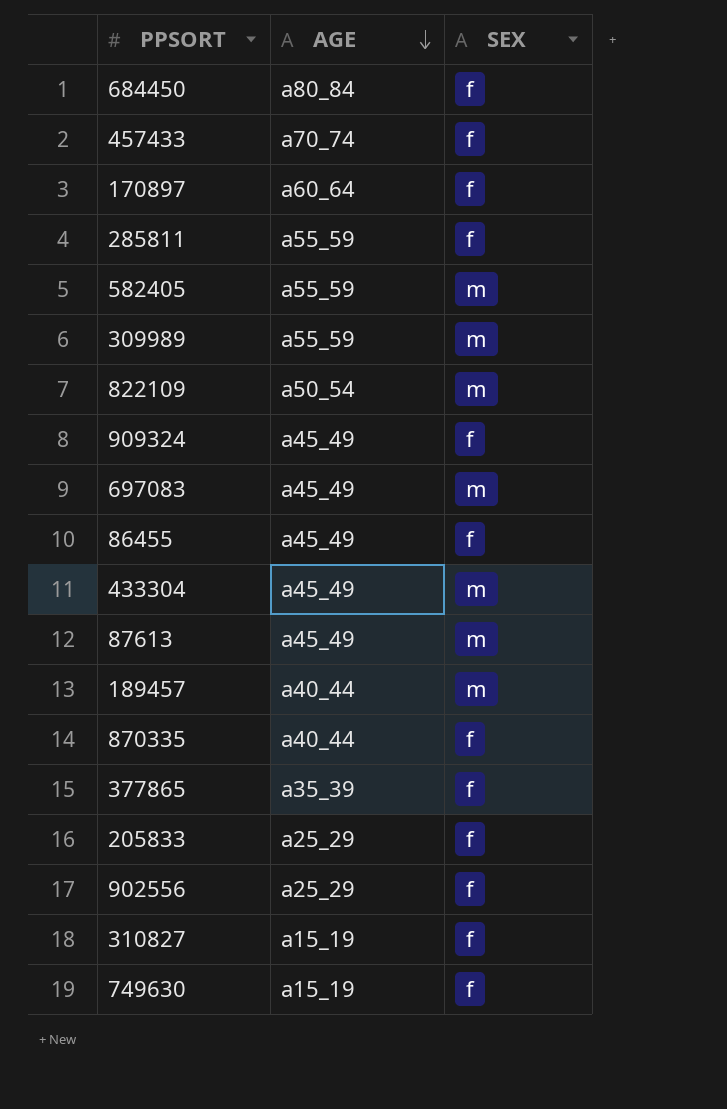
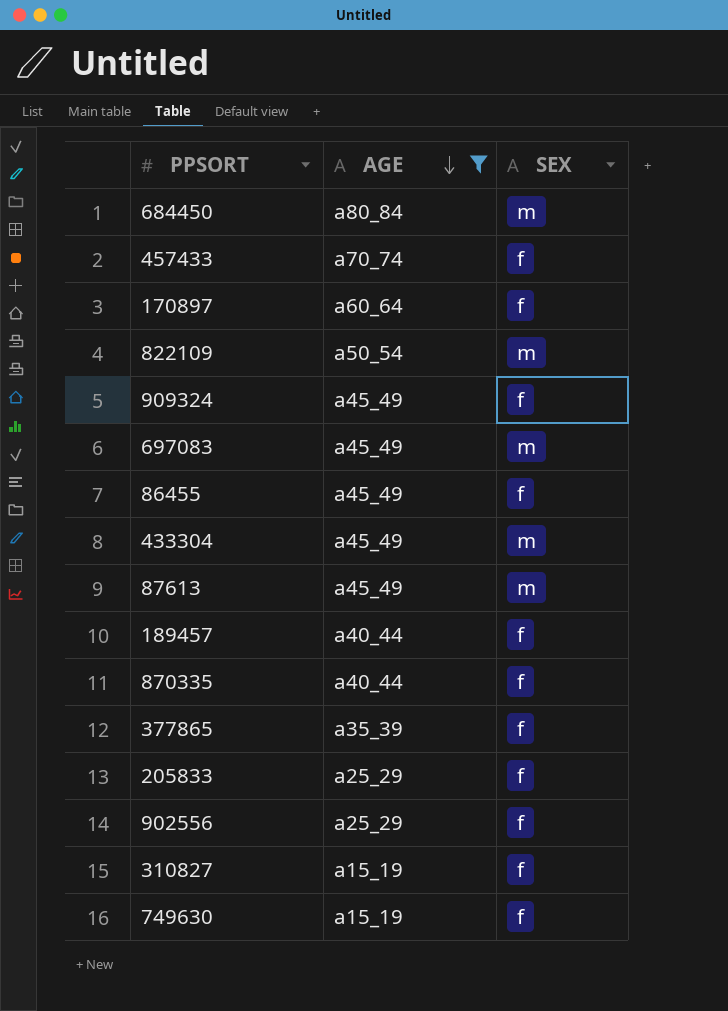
filter: none -> AGE != a55_59
684450 | SEX: f -> m
189457 | SEX: m -> f

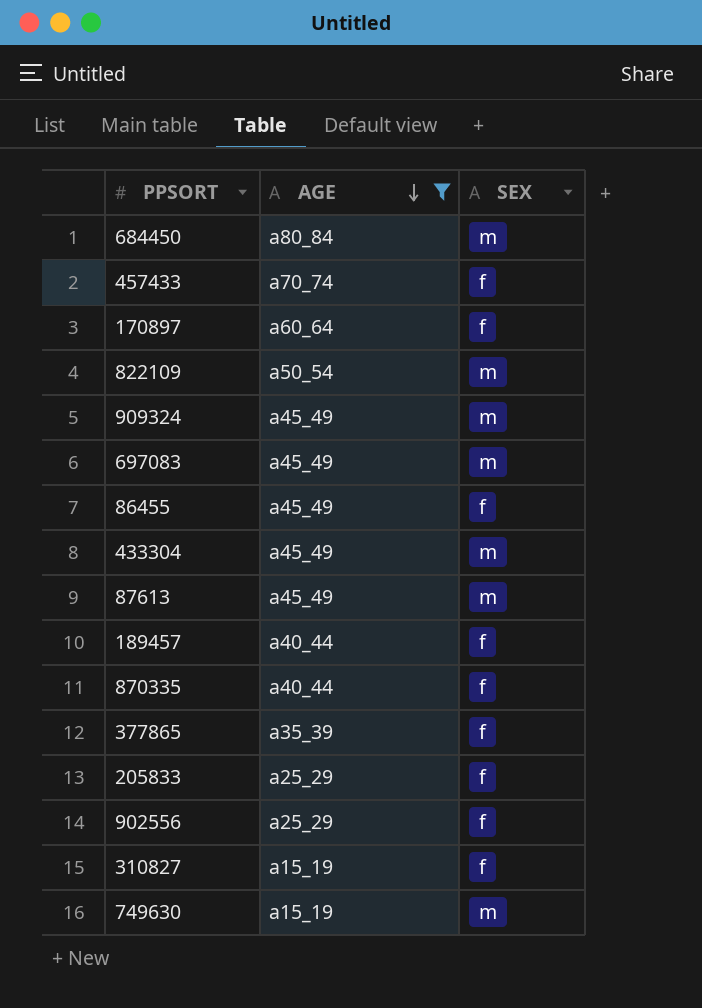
909324 | SEX: f -> m
749630 | SEX: f -> m

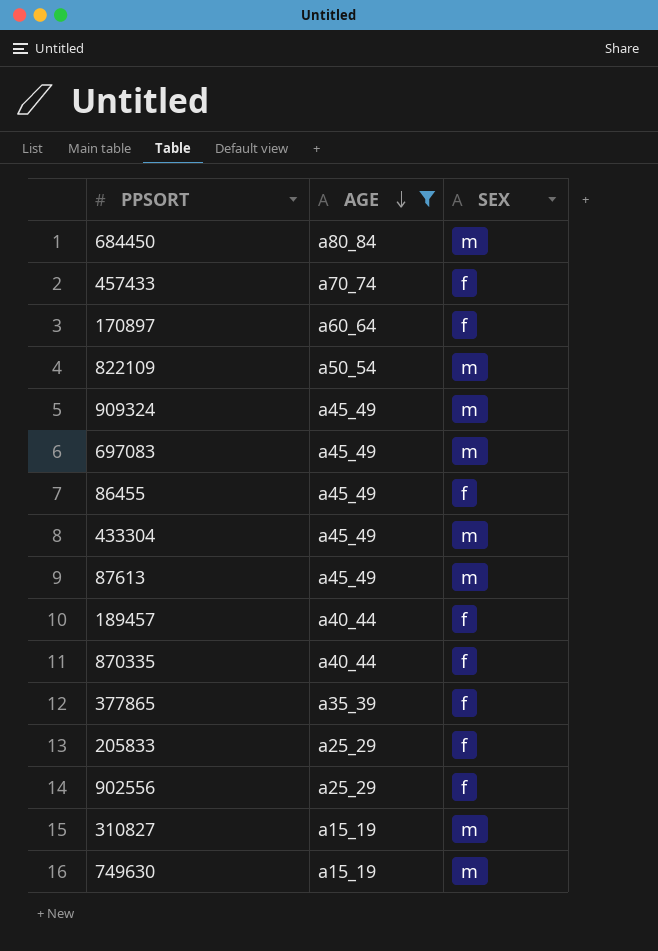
310827 | SEX: f -> m

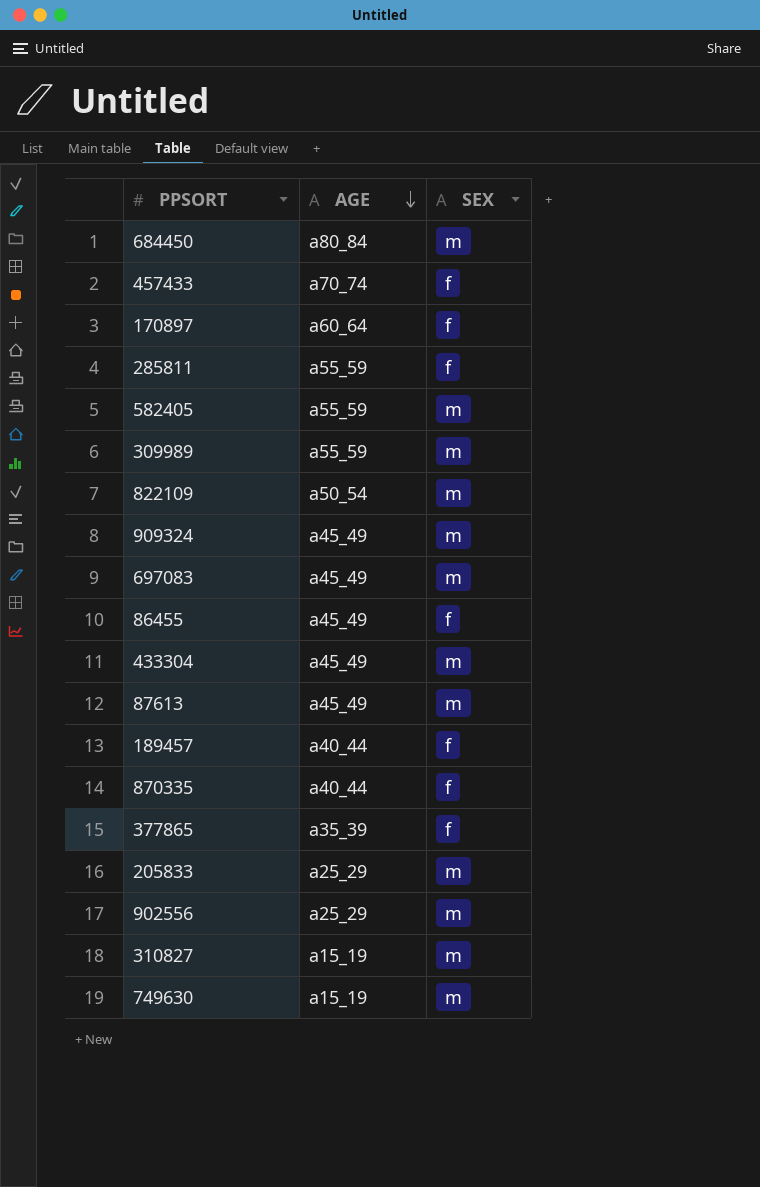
filter: AGE != a55_59 -> none
205833 | SEX: f -> m
902556 | SEX: f -> m

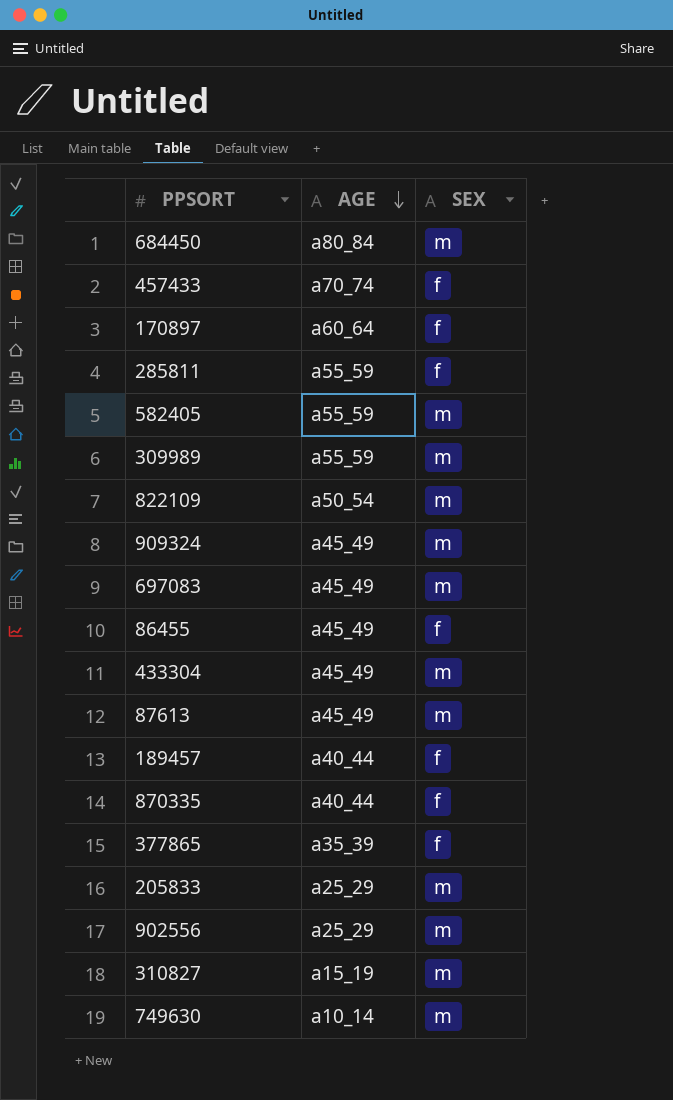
749630 | AGE: a15_19 -> a10_14

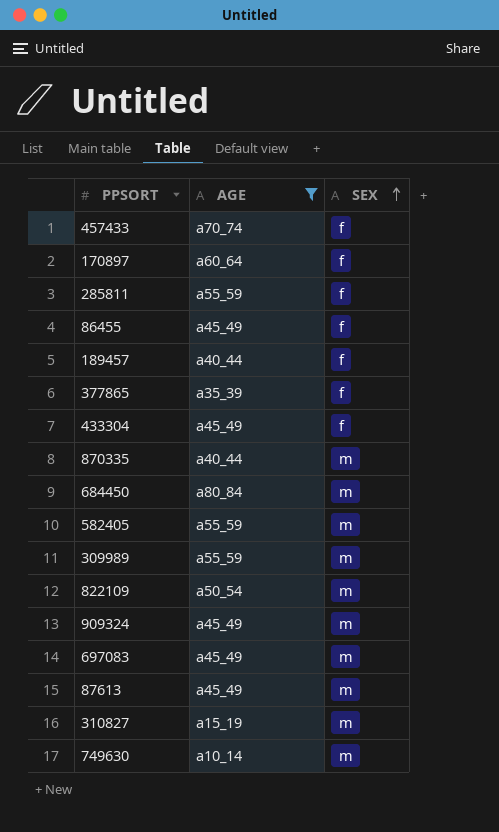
filter: none -> AGE != a25_29
row order: AGE descending -> SEX ascending
433304 | SEX: m -> f
870335 | SEX: f -> m

